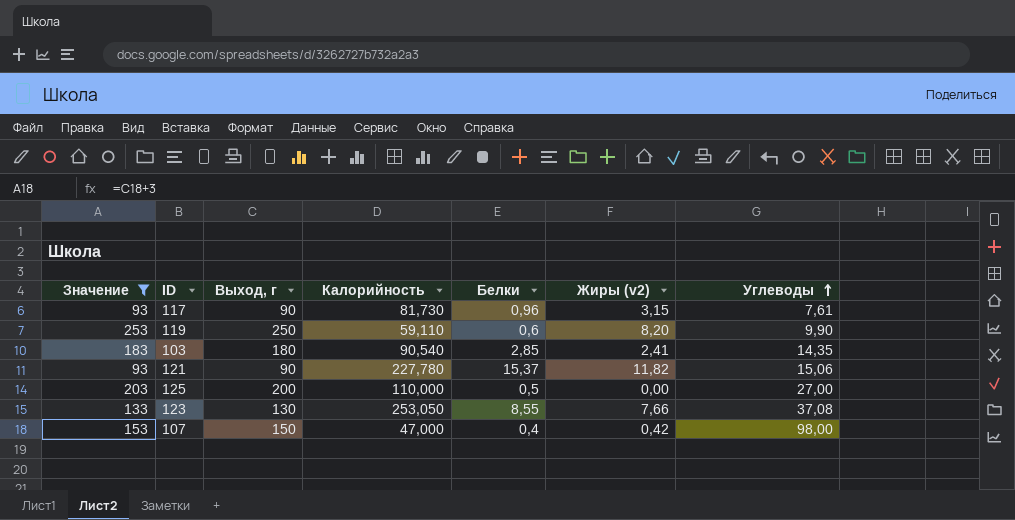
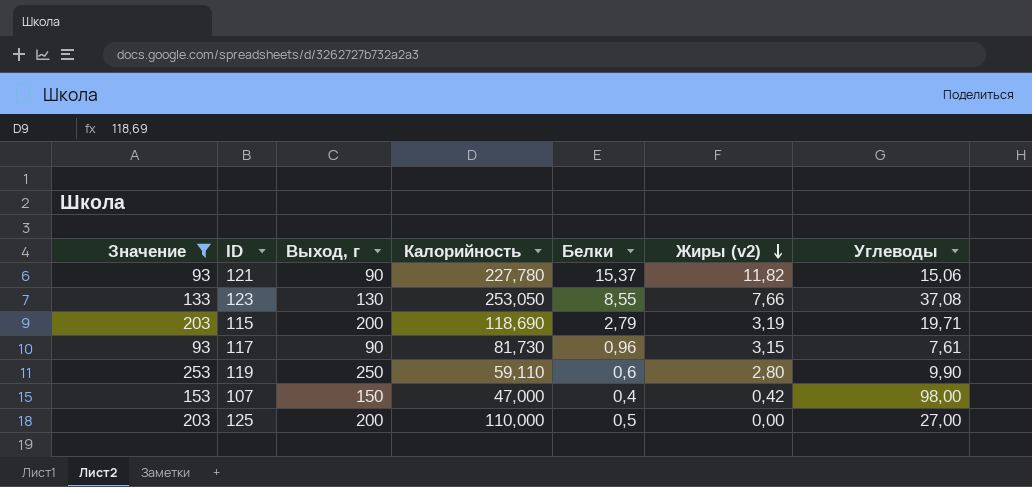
row order: Углеводы ascending -> Жиры (v2) descending
row 103: 183 | 180 | 90,540 | 2,85 | 2,41 | 14,35 -> none
row 115: none -> 203 | 200 | 118,690 | 2,79 | 3,19 | 19,71
119 | Жиры (v2): 8,20 -> 2,80

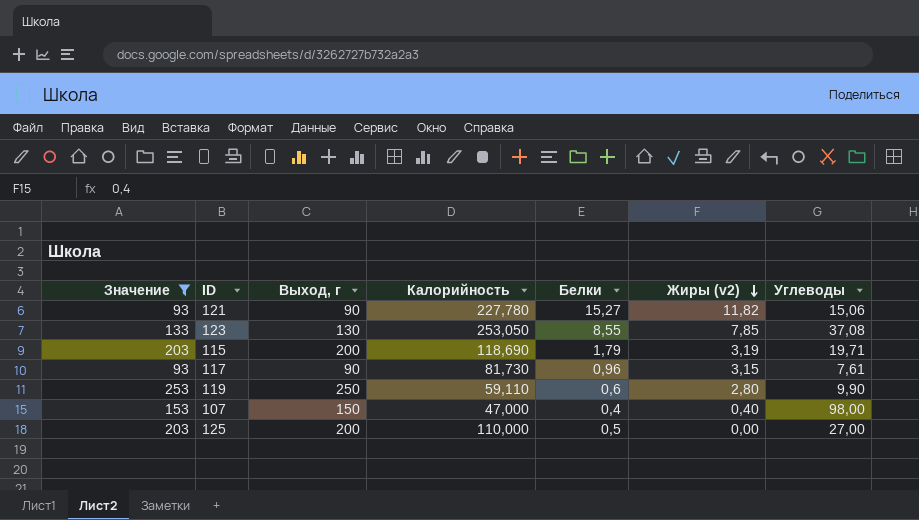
121 | Белки: 15,37 -> 15,27
123 | Жиры (v2): 7,66 -> 7,85
115 | Белки: 2,79 -> 1,79
107 | Жиры (v2): 0,42 -> 0,40

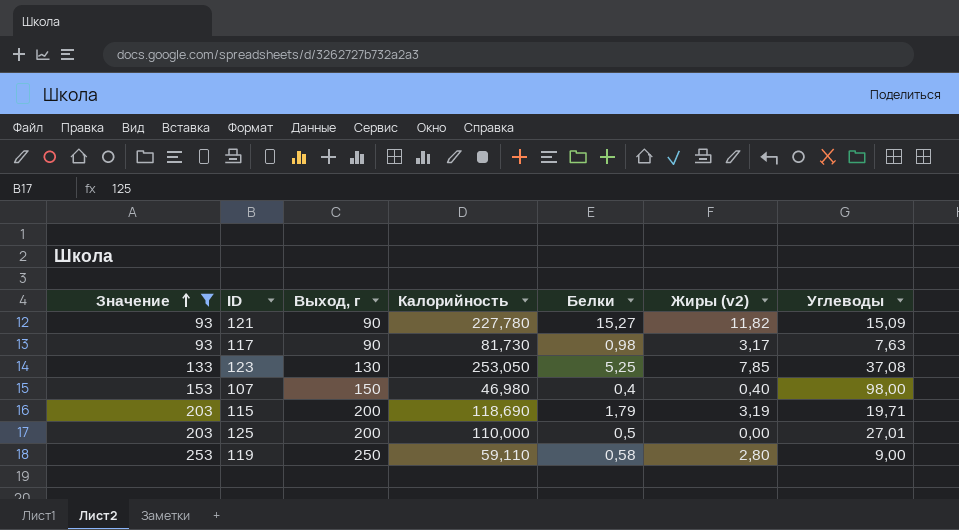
row order: Жиры (v2) descending -> Значение ascending
121 | Углеводы: 15,06 -> 15,09
117 | Белки: 0,96 -> 0,98
117 | Жиры (v2): 3,15 -> 3,17
117 | Углеводы: 7,61 -> 7,63
123 | Белки: 8,55 -> 5,25
107 | Калорийность: 47,000 -> 46,980
125 | Углеводы: 27,00 -> 27,01
119 | Белки: 0,6 -> 0,58
119 | Углеводы: 9,90 -> 9,00

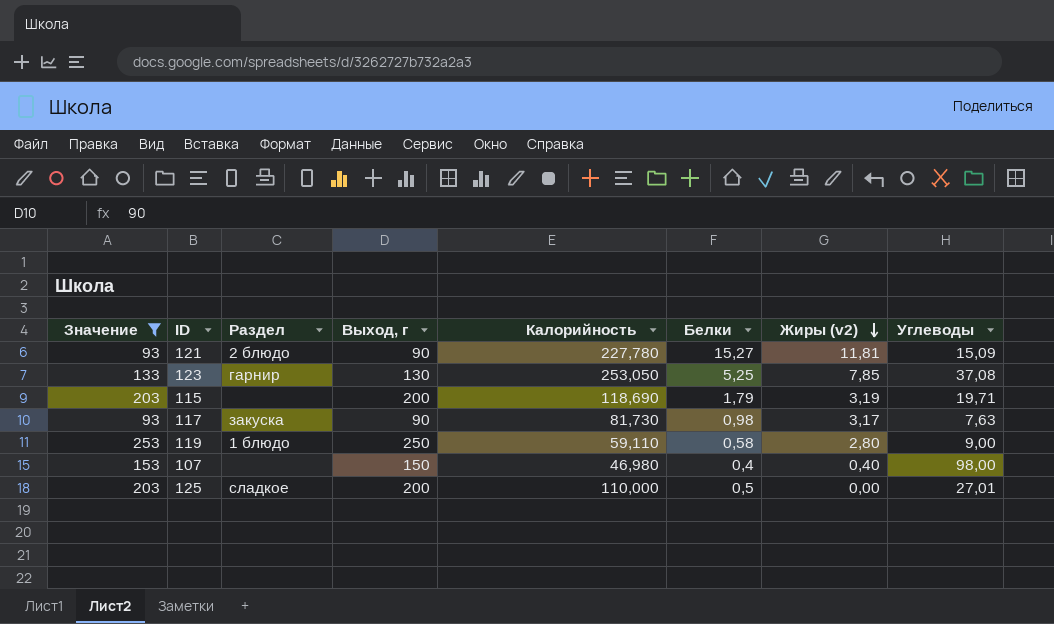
row order: Значение ascending -> Жиры (v2) descending
column Раздел | position: none -> 3
121 | Жиры (v2): 11,82 -> 11,81

